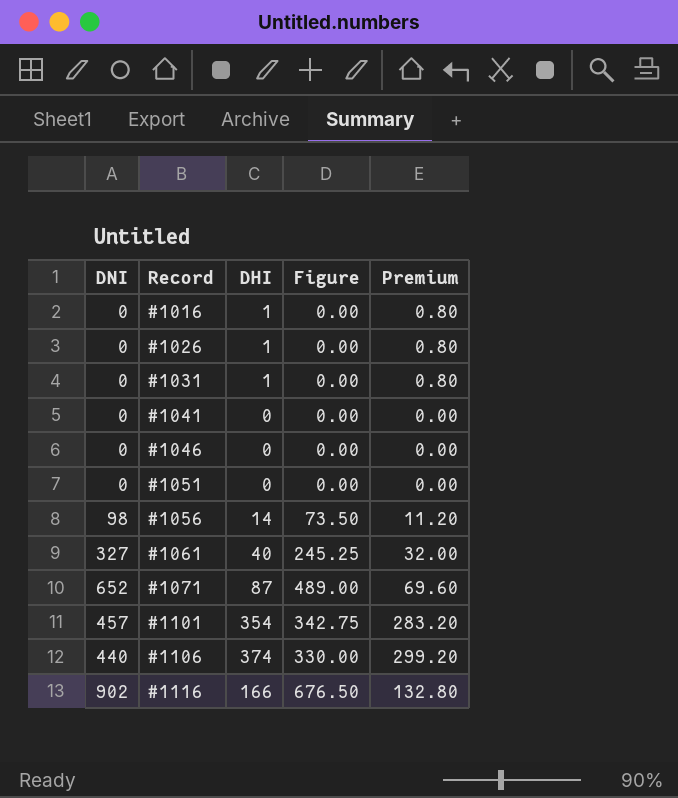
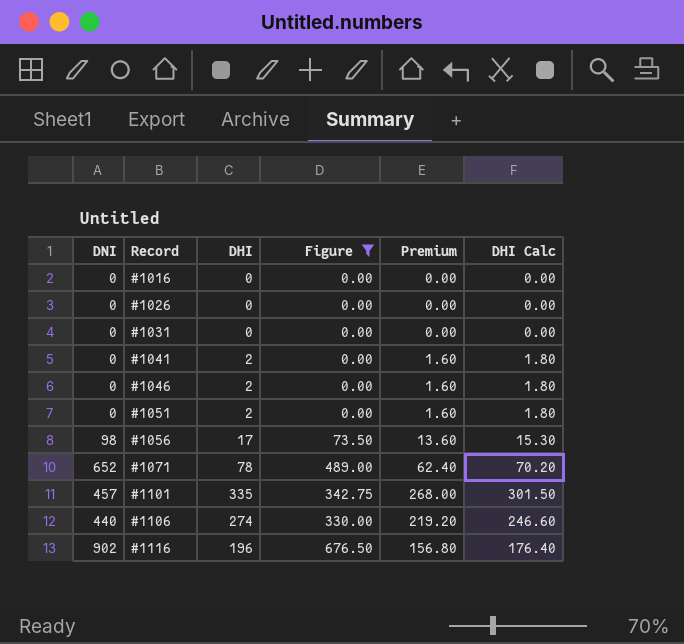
filter: none -> Figure != 245.25
column DHI Calc | formula: none -> [DHI] * 0.9
#1016 | DHI: 1 -> 0
#1016 | Premium: 0.80 -> 0.00
#1026 | DHI: 1 -> 0
#1026 | Premium: 0.80 -> 0.00
#1031 | DHI: 1 -> 0
#1031 | Premium: 0.80 -> 0.00
#1041 | DHI: 0 -> 2
#1041 | Premium: 0.00 -> 1.60
#1046 | DHI: 0 -> 2
#1046 | Premium: 0.00 -> 1.60
#1051 | DHI: 0 -> 2
#1051 | Premium: 0.00 -> 1.60
#1056 | DHI: 14 -> 17
#1056 | Premium: 11.20 -> 13.60
#1071 | DHI: 87 -> 78
#1071 | Premium: 69.60 -> 62.40
#1101 | DHI: 354 -> 335
#1101 | Premium: 283.20 -> 268.00
#1106 | DHI: 374 -> 274
#1106 | Premium: 299.20 -> 219.20
#1116 | DHI: 166 -> 196
#1116 | Premium: 132.80 -> 156.80

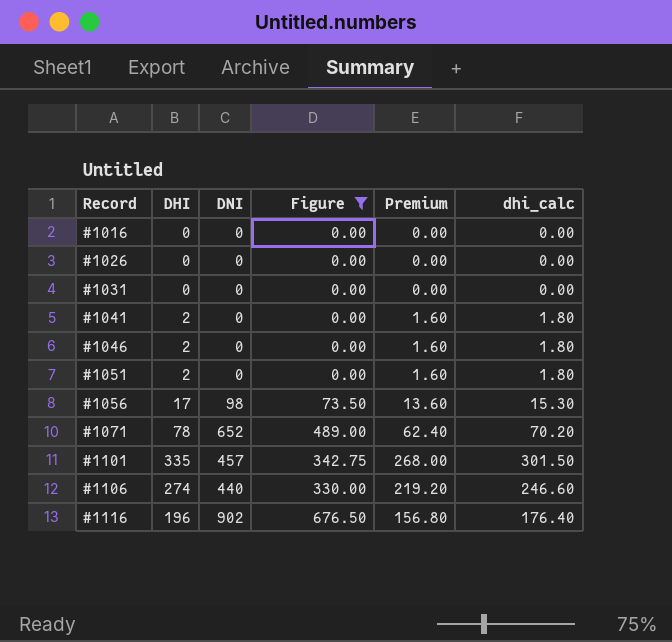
column DNI | position: 1 -> 3
column name: DHI Calc -> dhi_calc

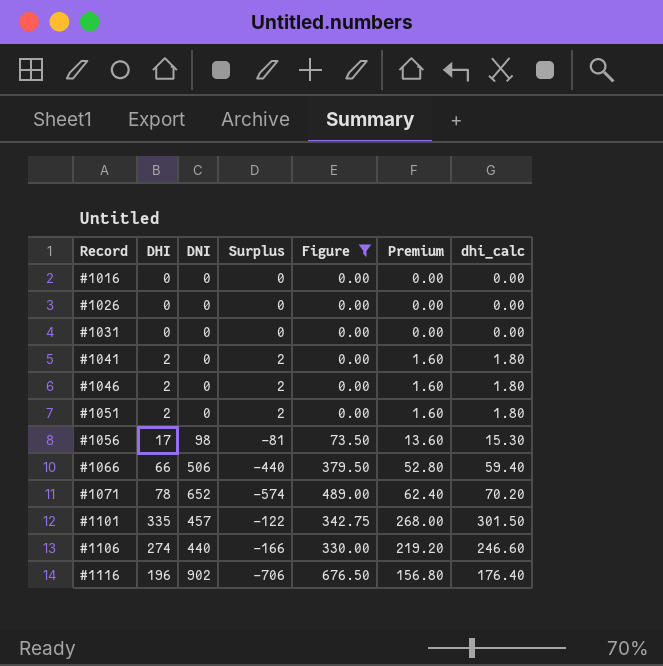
column Surplus | formula: none -> [DHI] - [DNI]
row #1066: none -> 66 | 506 | -440 | 379.50 | 52.80 | 59.40

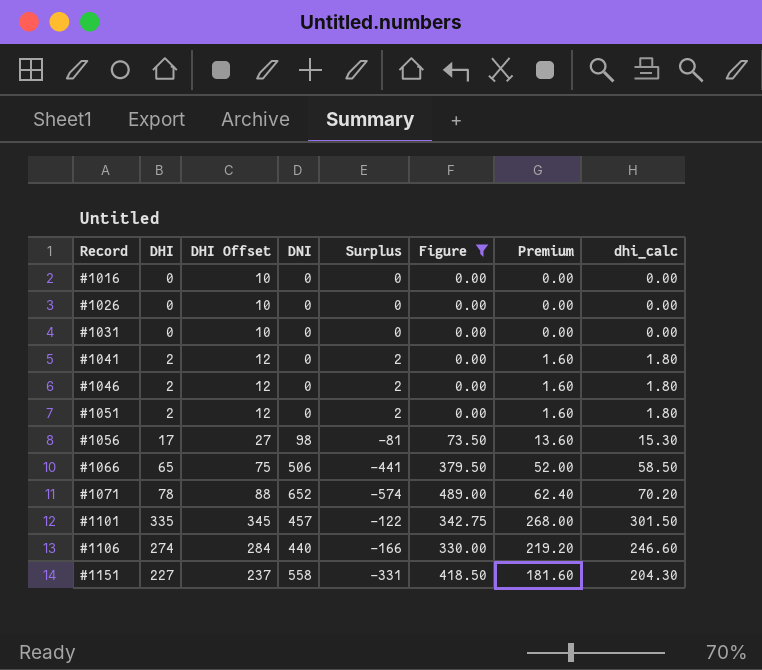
column DHI Offset | formula: none -> [DHI] + 10
row #1116: 196 | 902 | -706 | 676.50 | 156.80 | 176.40 -> none
#1066 | DHI: 66 -> 65
#1066 | Surplus: -440 -> -441
#1066 | Premium: 52.80 -> 52.00
#1066 | dhi_calc: 59.40 -> 58.50
row #1151: none -> 227 | 237 | 558 | -331 | 418.50 | 181.60 | 204.30

